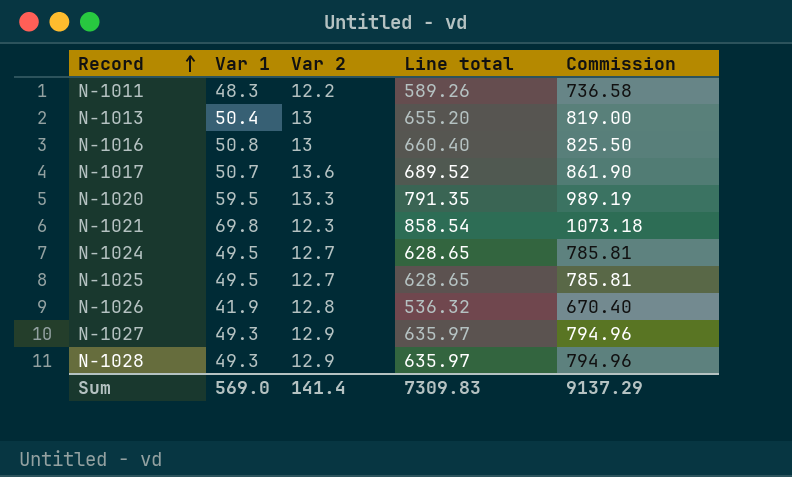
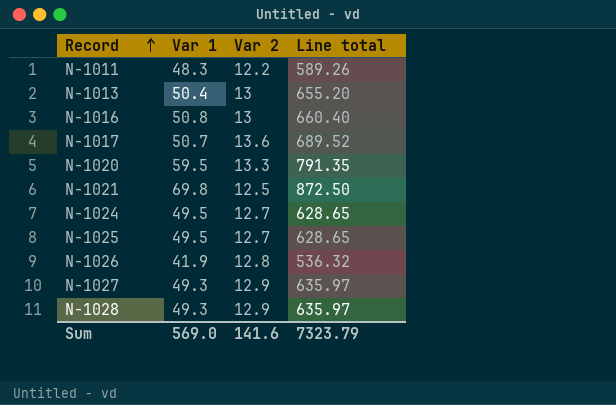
column Commission | formula: [Line total] * 1.25 -> none
N-1021 | Var 2: 12.3 -> 12.5
N-1021 | Line total: 858.54 -> 872.50
Sum | Var 2: 141.4 -> 141.6
Sum | Line total: 7309.83 -> 7323.79

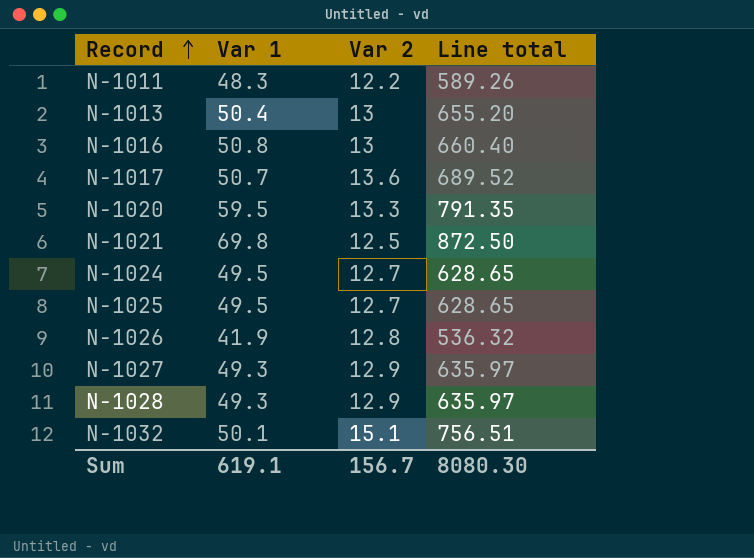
row N-1032: none -> 50.1 | 15.1 | 756.51
Sum | Var 1: 569.0 -> 619.1
Sum | Var 2: 141.6 -> 156.7
Sum | Line total: 7323.79 -> 8080.30

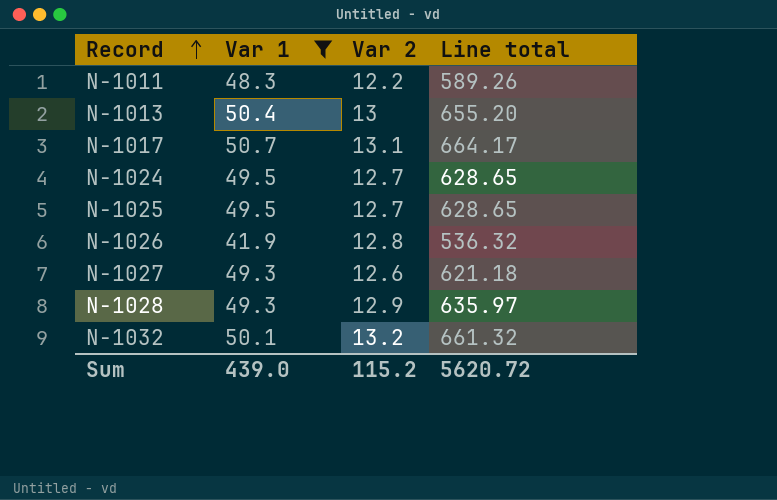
filter: none -> Var 1 <= 50.7
N-1017 | Var 2: 13.6 -> 13.1
N-1017 | Line total: 689.52 -> 664.17
N-1027 | Var 2: 12.9 -> 12.6
N-1027 | Line total: 635.97 -> 621.18
N-1032 | Var 2: 15.1 -> 13.2
N-1032 | Line total: 756.51 -> 661.32
Sum | Var 1: 619.1 -> 439.0
Sum | Var 2: 156.7 -> 115.2
Sum | Line total: 8080.30 -> 5620.72

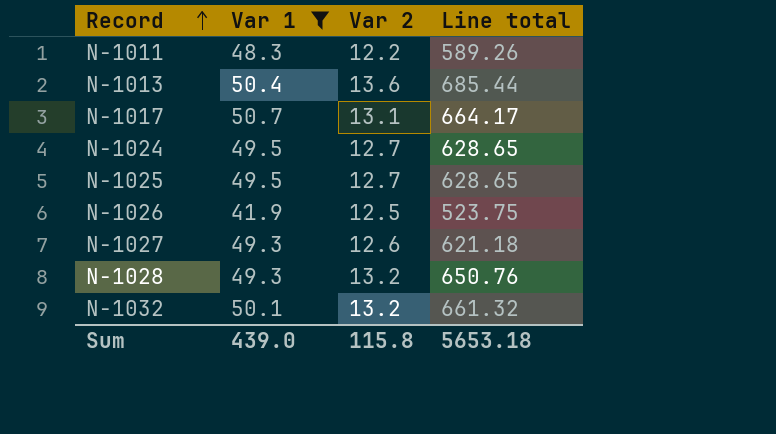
N-1013 | Var 2: 13 -> 13.6
N-1013 | Line total: 655.20 -> 685.44
N-1026 | Var 2: 12.8 -> 12.5
N-1026 | Line total: 536.32 -> 523.75
N-1028 | Var 2: 12.9 -> 13.2
N-1028 | Line total: 635.97 -> 650.76
Sum | Var 2: 115.2 -> 115.8
Sum | Line total: 5620.72 -> 5653.18

